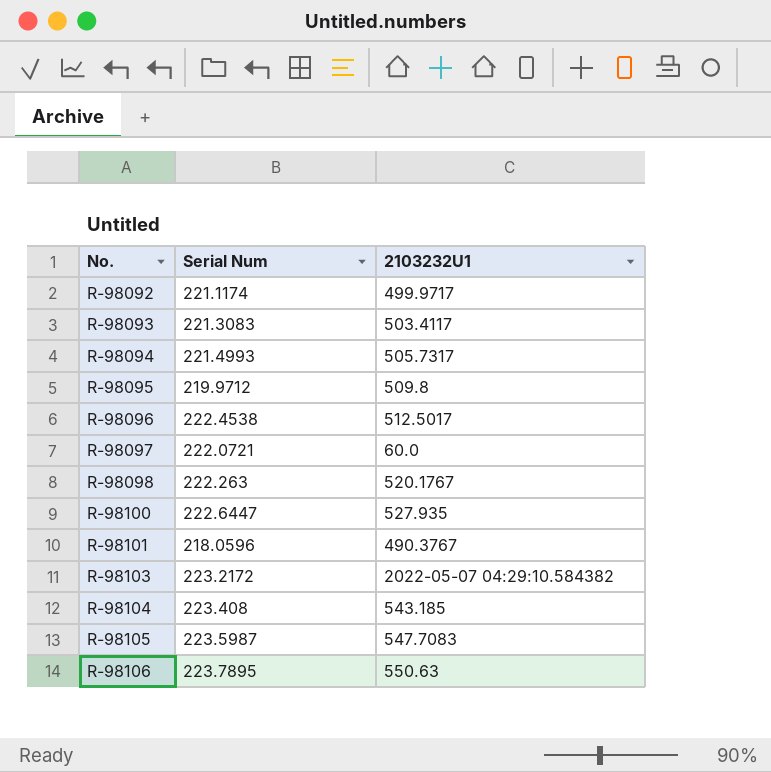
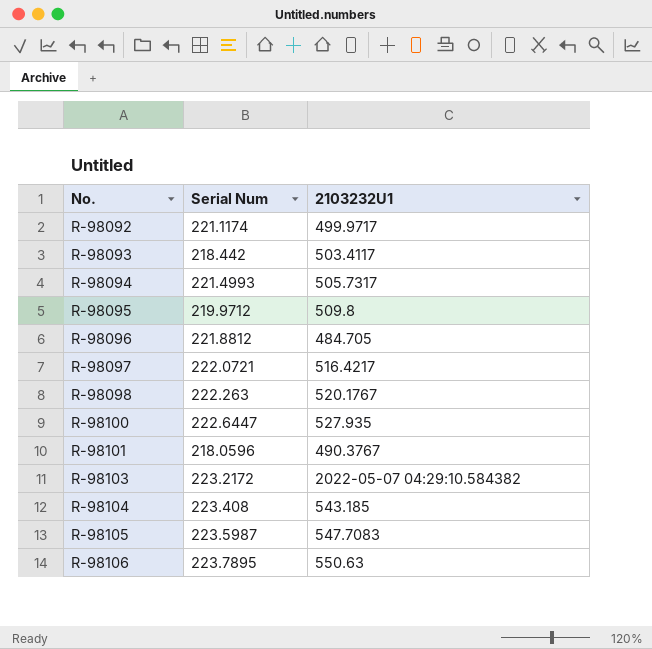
R-98093 | Serial Num: 221.3083 -> 218.442
R-98096 | Serial Num: 222.4538 -> 221.8812
R-98096 | 2103232U1: 512.5017 -> 484.705
R-98097 | 2103232U1: 60.0 -> 516.4217

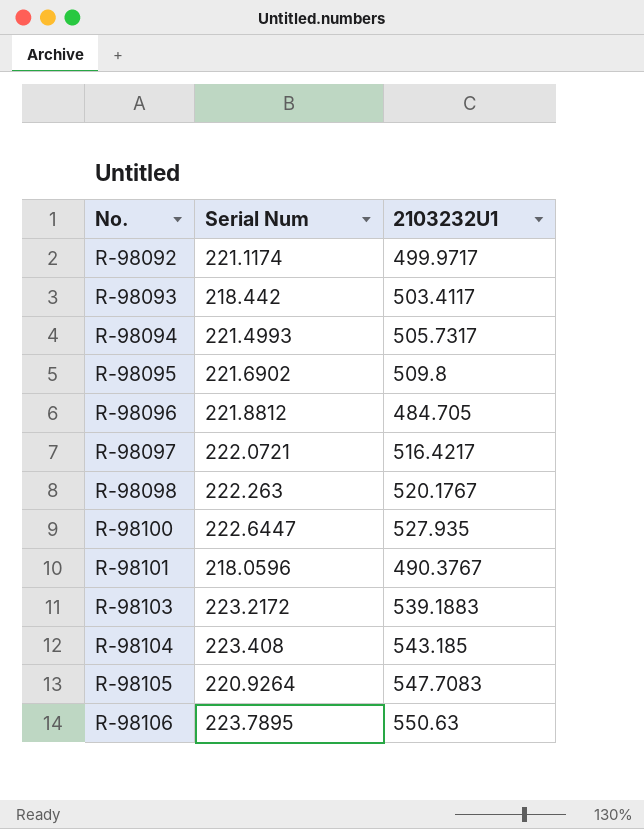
R-98095 | Serial Num: 219.9712 -> 221.6902
R-98103 | 2103232U1: 2022-05-07 04:29:10.584382 -> 539.1883
R-98105 | Serial Num: 223.5987 -> 220.9264

